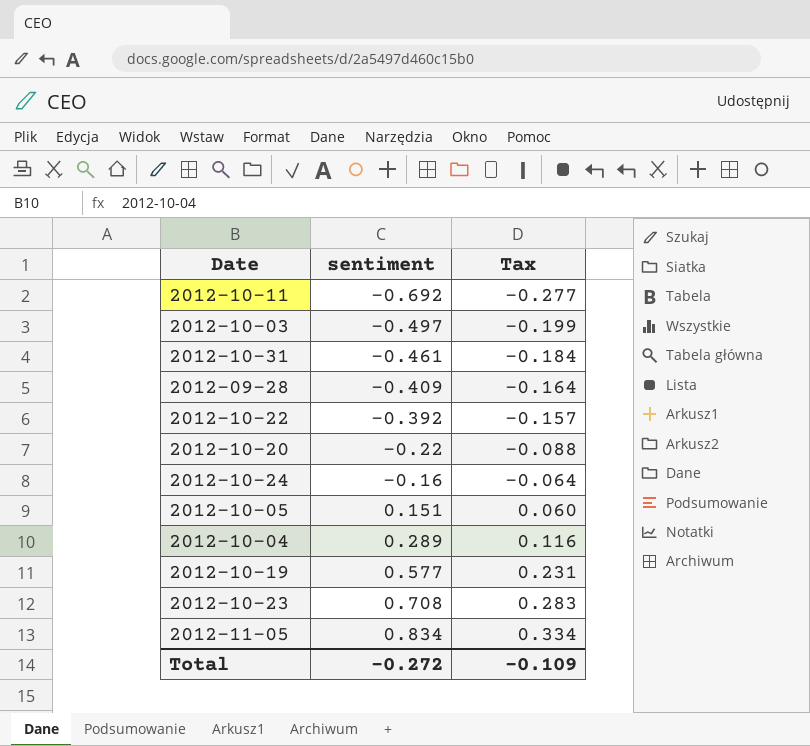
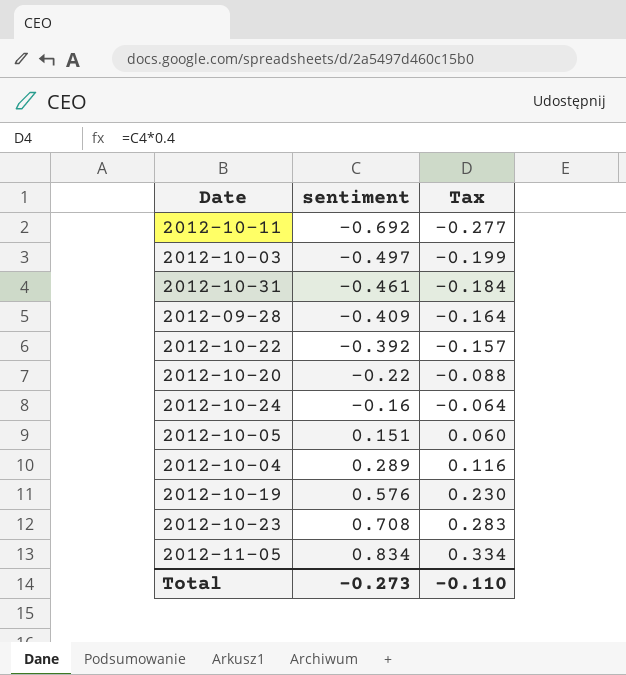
2012-10-19 | sentiment: 0.577 -> 0.576
2012-10-19 | Tax: 0.231 -> 0.230
Total | sentiment: -0.272 -> -0.273
Total | Tax: -0.109 -> -0.110

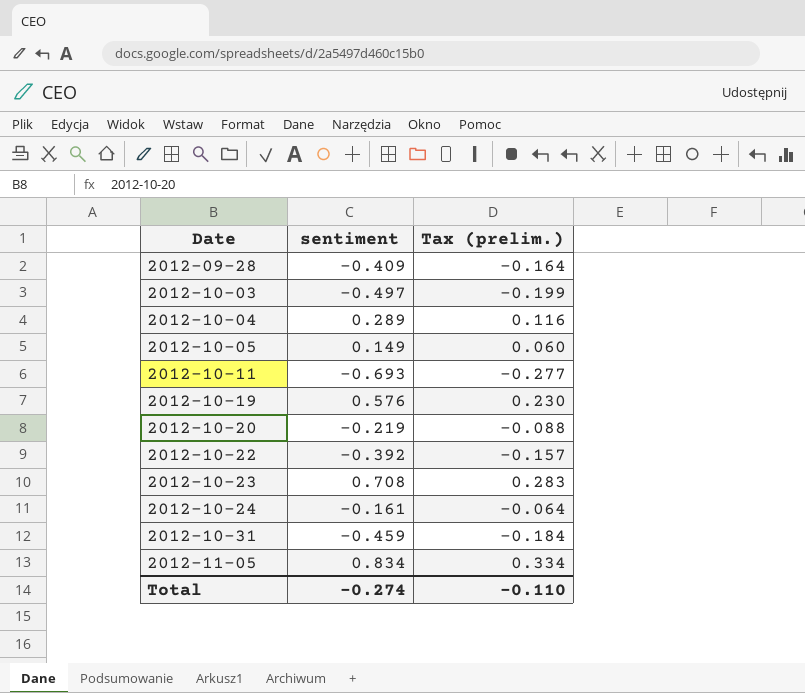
row order: sentiment ascending -> Date ascending
column name: Tax -> Tax (prelim.)
2012-10-05 | sentiment: 0.151 -> 0.149
2012-10-11 | sentiment: -0.692 -> -0.693
2012-10-20 | sentiment: -0.22 -> -0.219
2012-10-24 | sentiment: -0.16 -> -0.161
2012-10-31 | sentiment: -0.461 -> -0.459
Total | sentiment: -0.273 -> -0.274

